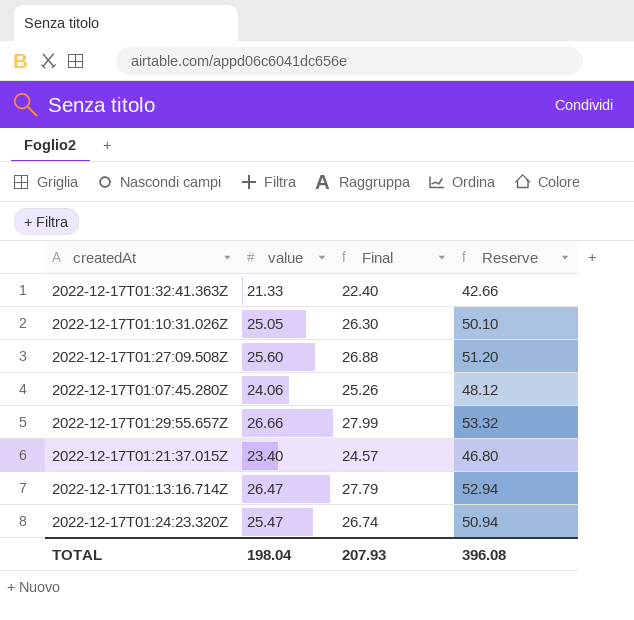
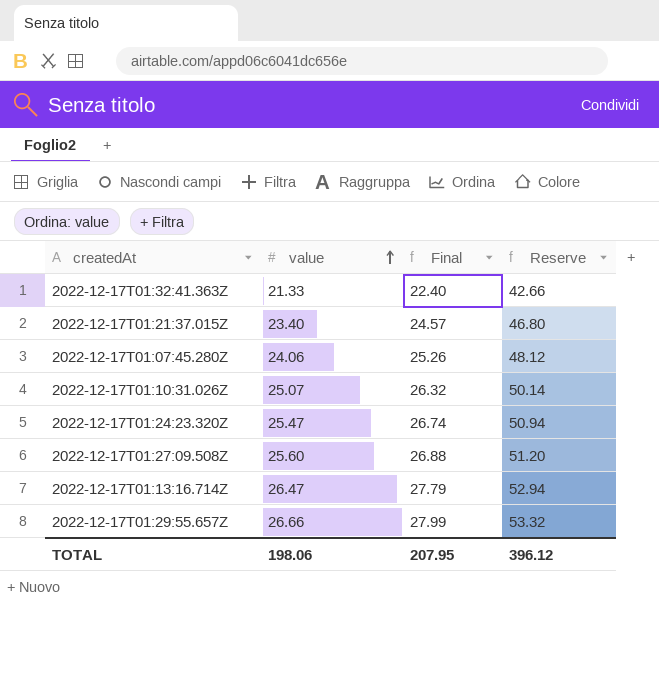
row order: none -> value ascending
2022-12-17T01:10:31.026Z | value: 25.05 -> 25.07
2022-12-17T01:10:31.026Z | Final: 26.30 -> 26.32
2022-12-17T01:10:31.026Z | Reserve: 50.10 -> 50.14
TOTAL | value: 198.04 -> 198.06
TOTAL | Final: 207.93 -> 207.95
TOTAL | Reserve: 396.08 -> 396.12

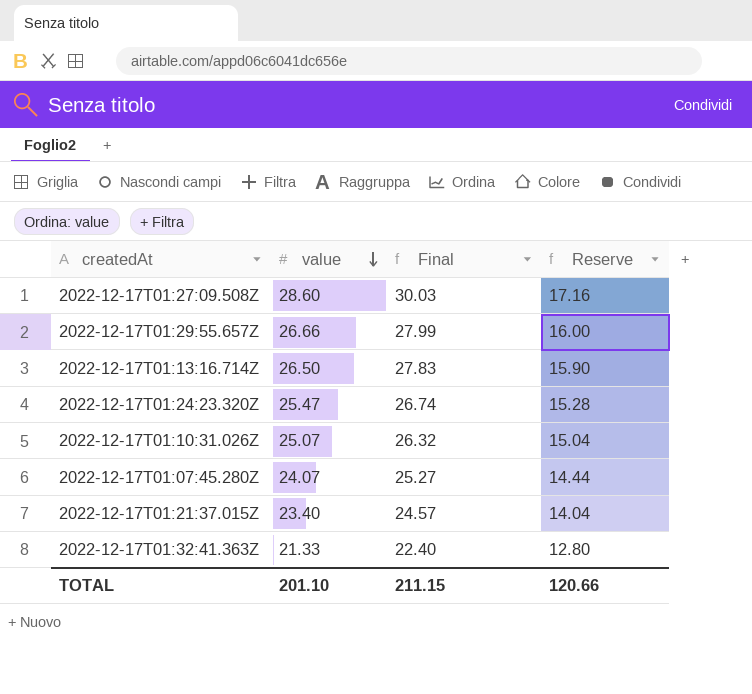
row order: value ascending -> value descending
column Reserve | formula: [value] * 2 -> [value] * 0.6
2022-12-17T01:27:09.508Z | value: 25.60 -> 28.60
2022-12-17T01:27:09.508Z | Final: 26.88 -> 30.03
2022-12-17T01:13:16.714Z | value: 26.47 -> 26.50
2022-12-17T01:13:16.714Z | Final: 27.79 -> 27.83
2022-12-17T01:07:45.280Z | value: 24.06 -> 24.07
2022-12-17T01:07:45.280Z | Final: 25.26 -> 25.27
TOTAL | value: 198.06 -> 201.10
TOTAL | Final: 207.95 -> 211.15
TOTAL | Reserve: 396.12 -> 120.66

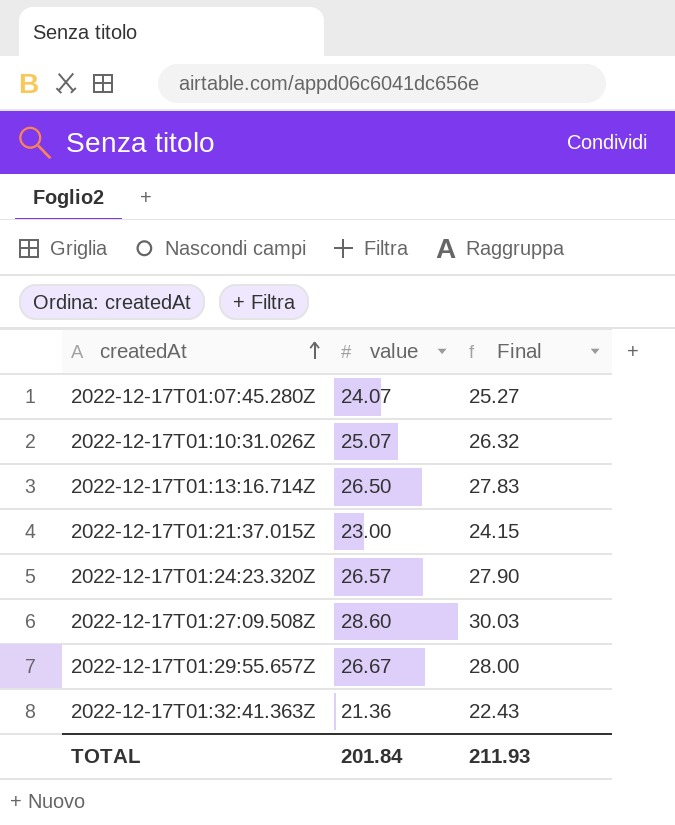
row order: value descending -> createdAt ascending
column Reserve | formula: [value] * 0.6 -> none
2022-12-17T01:21:37.015Z | value: 23.40 -> 23.00
2022-12-17T01:21:37.015Z | Final: 24.57 -> 24.15
2022-12-17T01:24:23.320Z | value: 25.47 -> 26.57
2022-12-17T01:24:23.320Z | Final: 26.74 -> 27.90
2022-12-17T01:29:55.657Z | value: 26.66 -> 26.67
2022-12-17T01:29:55.657Z | Final: 27.99 -> 28.00
2022-12-17T01:32:41.363Z | value: 21.33 -> 21.36
2022-12-17T01:32:41.363Z | Final: 22.40 -> 22.43
TOTAL | value: 201.10 -> 201.84
TOTAL | Final: 211.15 -> 211.93

